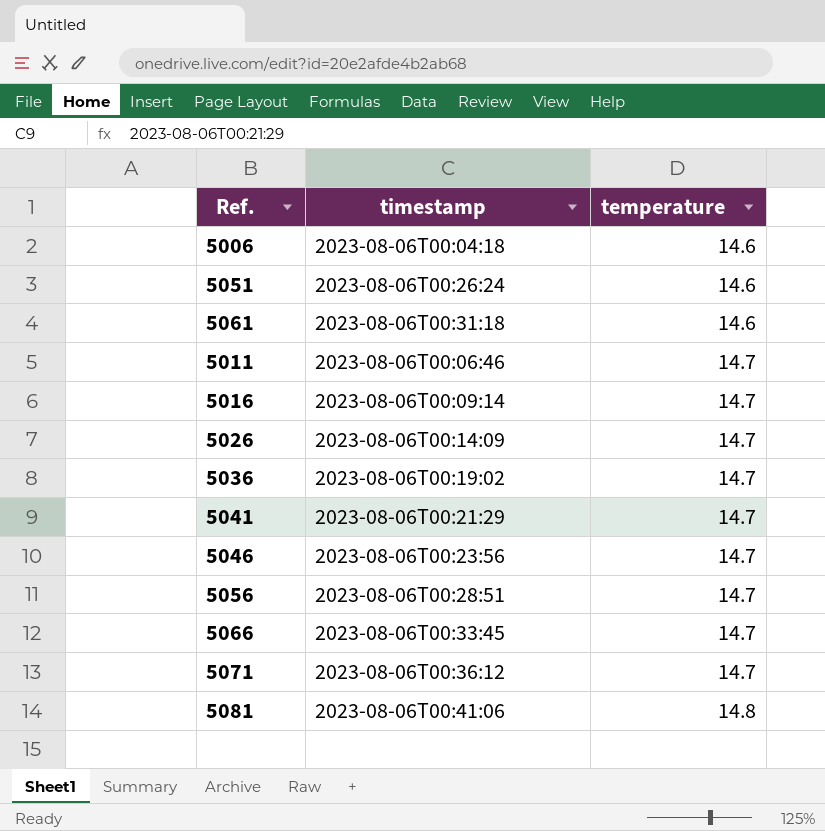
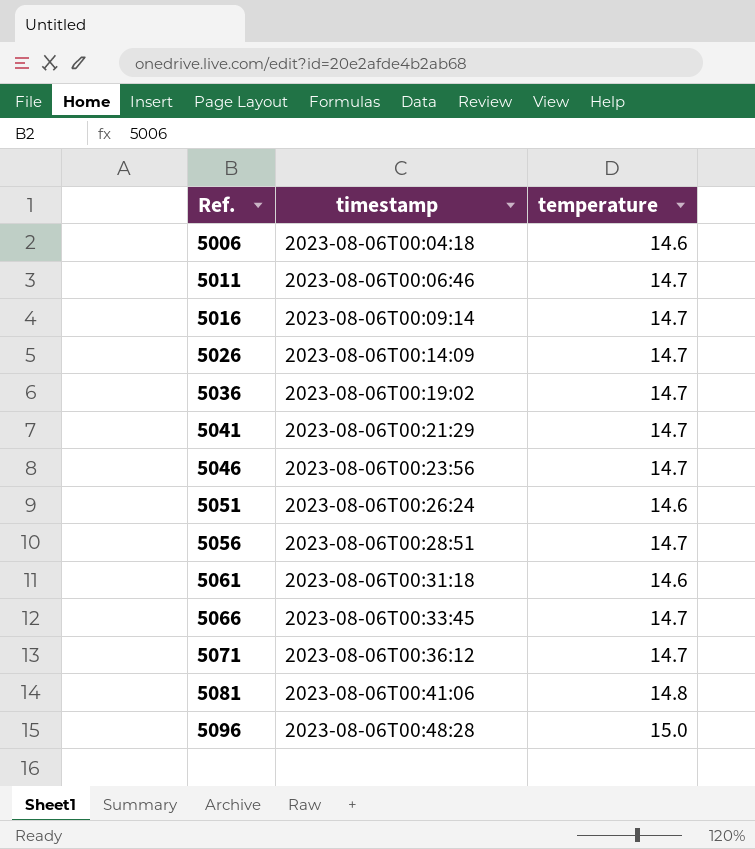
row order: temperature ascending -> Ref. ascending
row 5096: none -> 2023-08-06T00:48:28 | 15.0

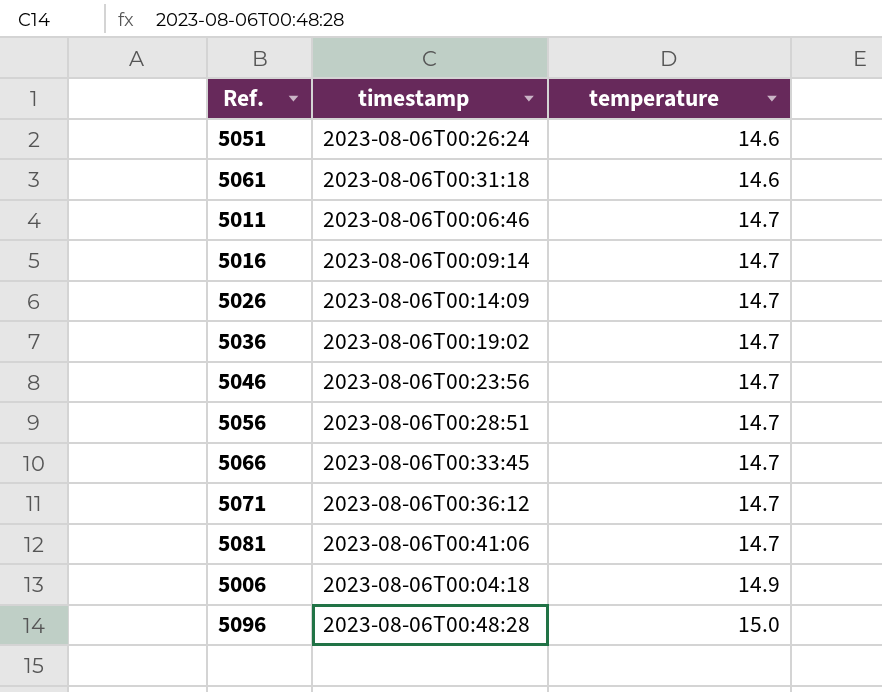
row order: Ref. ascending -> temperature ascending
row 5041: 2023-08-06T00:21:29 | 14.7 -> none
5081 | temperature: 14.8 -> 14.7
5006 | temperature: 14.6 -> 14.9

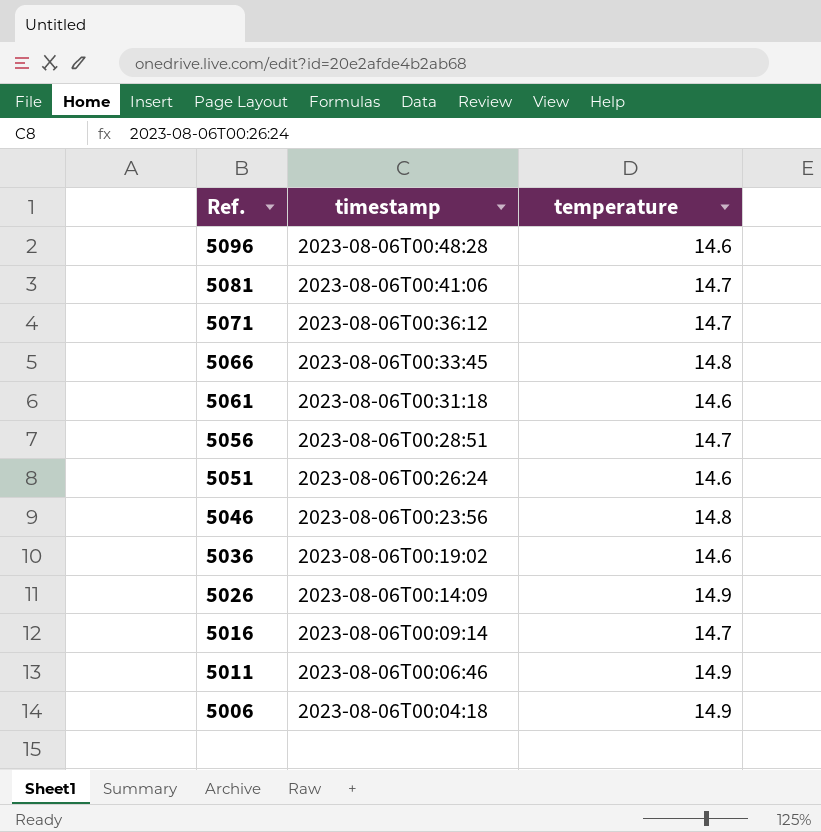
row order: temperature ascending -> Ref. descending
5096 | temperature: 15.0 -> 14.6
5066 | temperature: 14.7 -> 14.8
5046 | temperature: 14.7 -> 14.8
5036 | temperature: 14.7 -> 14.6
5026 | temperature: 14.7 -> 14.9
5011 | temperature: 14.7 -> 14.9

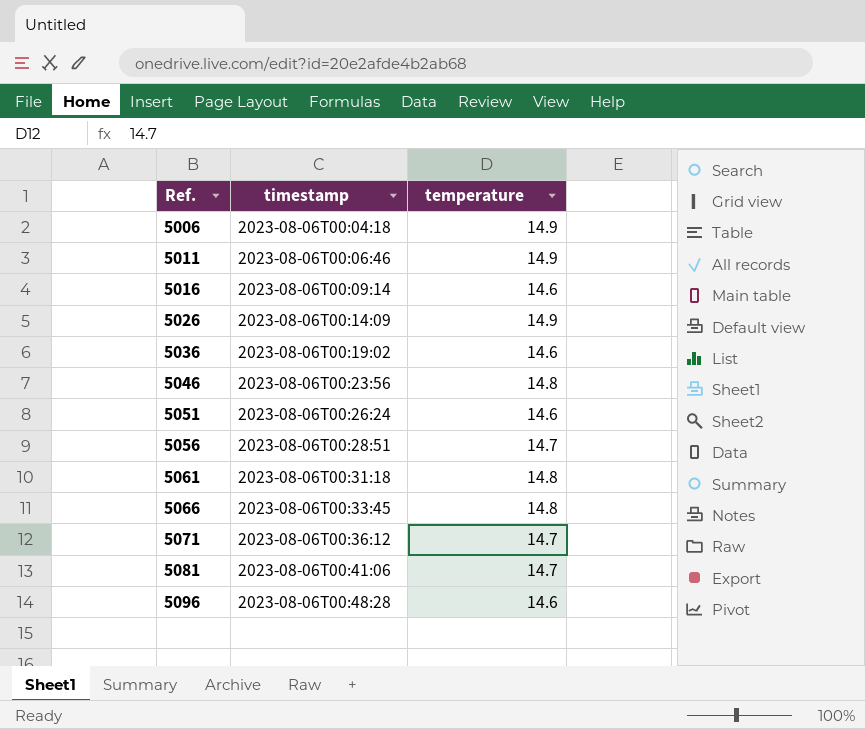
row order: Ref. descending -> Ref. ascending
5016 | temperature: 14.7 -> 14.6
5061 | temperature: 14.6 -> 14.8

